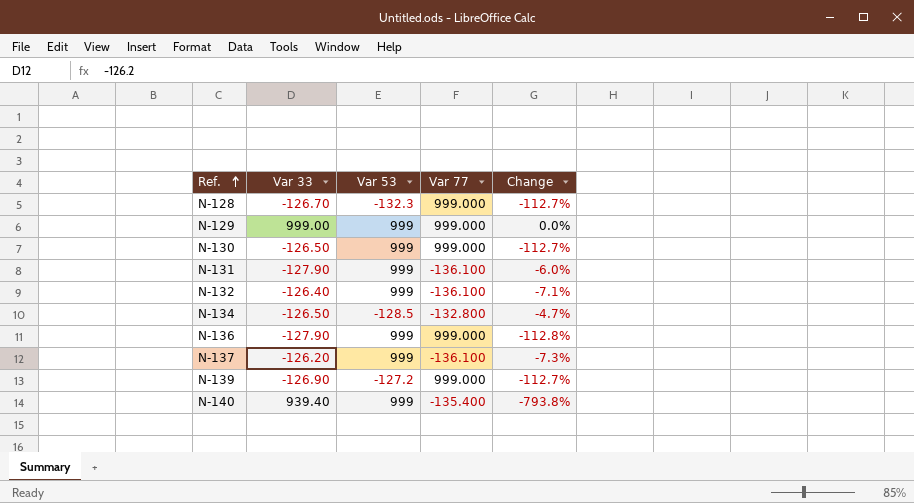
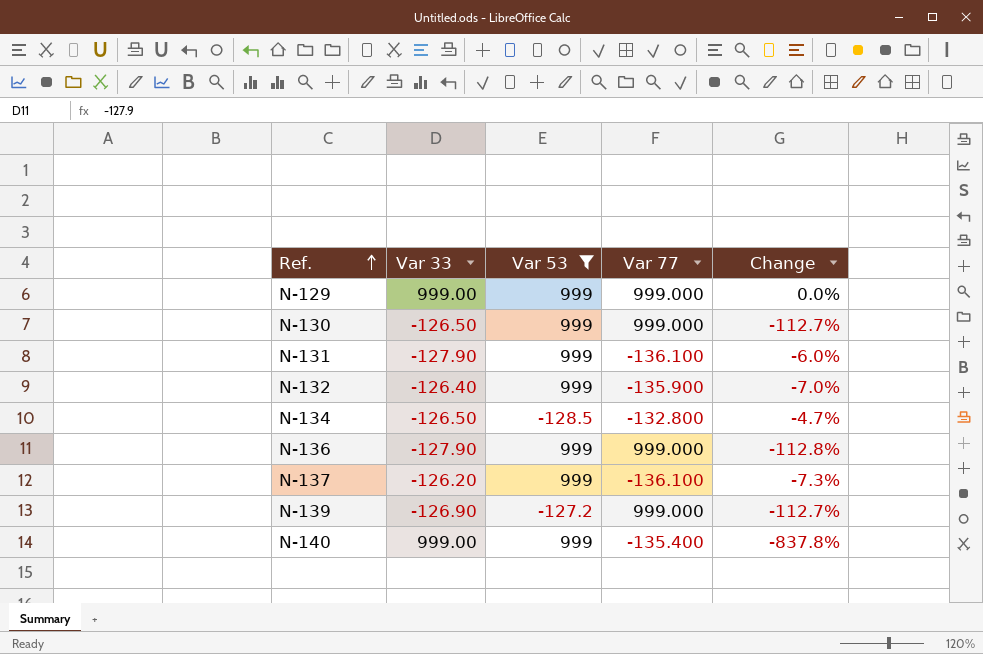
filter: none -> Var 53 != -132.3
N-132 | Var 77: -136.100 -> -135.900
N-132 | Change: -7.1% -> -7.0%
N-140 | Var 33: 939.40 -> 999.00
N-140 | Change: -793.8% -> -837.8%

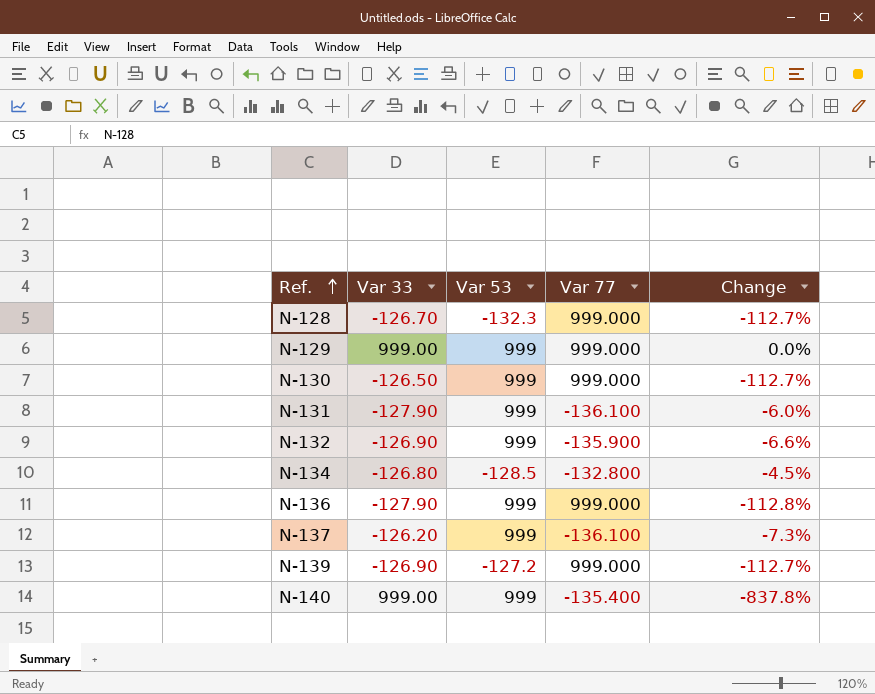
filter: Var 53 != -132.3 -> none
N-132 | Var 33: -126.40 -> -126.90
N-132 | Change: -7.0% -> -6.6%
N-134 | Var 33: -126.50 -> -126.80
N-134 | Change: -4.7% -> -4.5%

